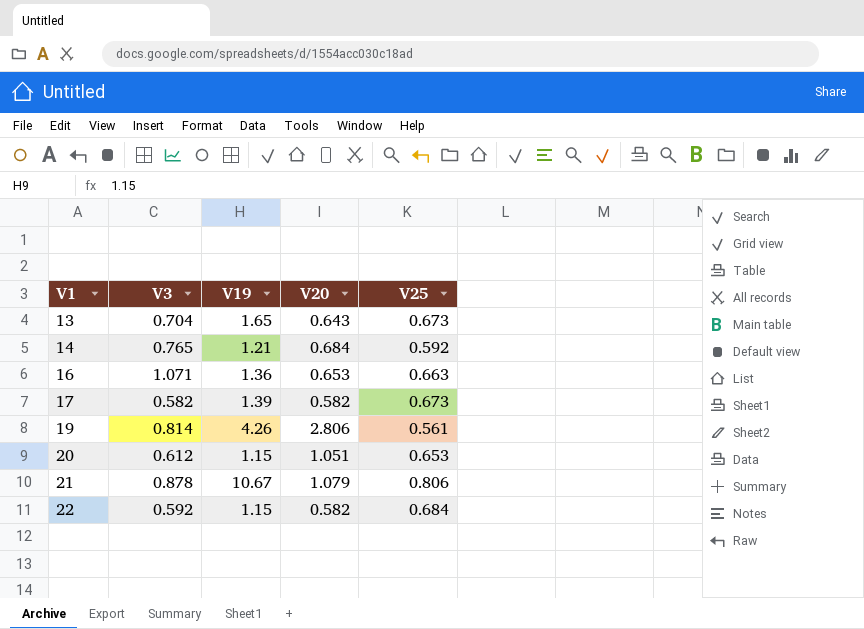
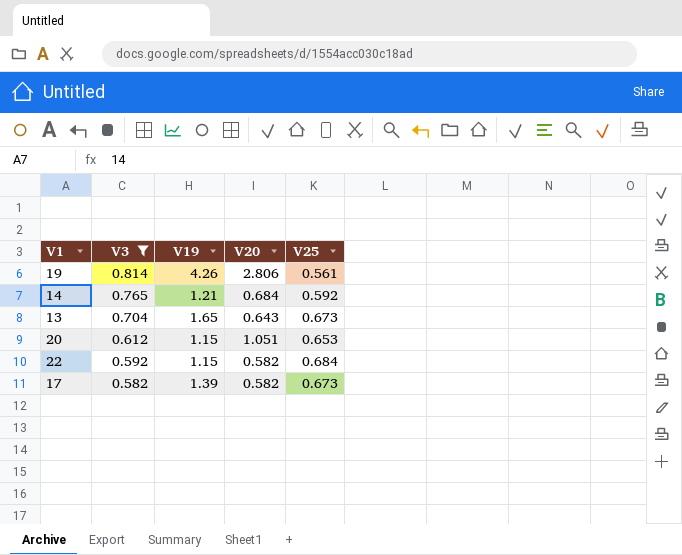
filter: none -> V3 <= 0.814
row order: V1 ascending -> V3 descending

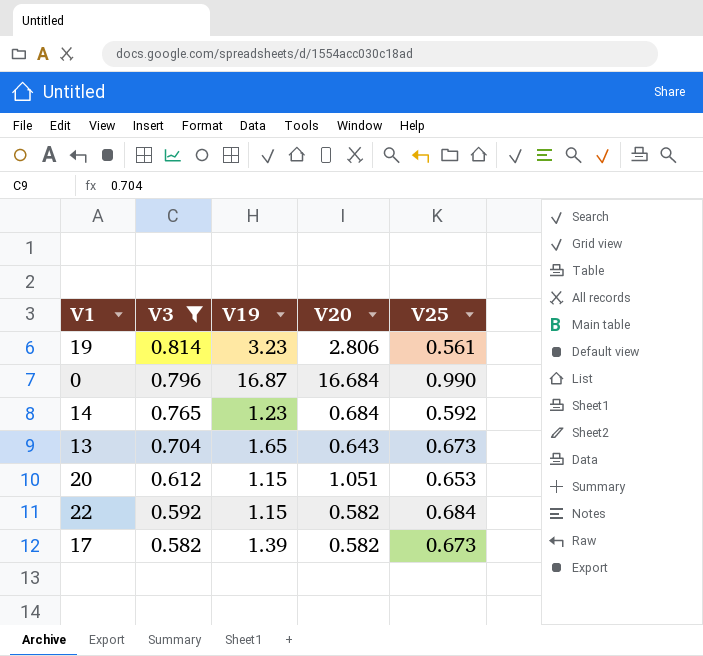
19 | V19: 4.26 -> 3.23
row 0: none -> 0.796 | 16.87 | 16.684 | 0.990
14 | V19: 1.21 -> 1.23

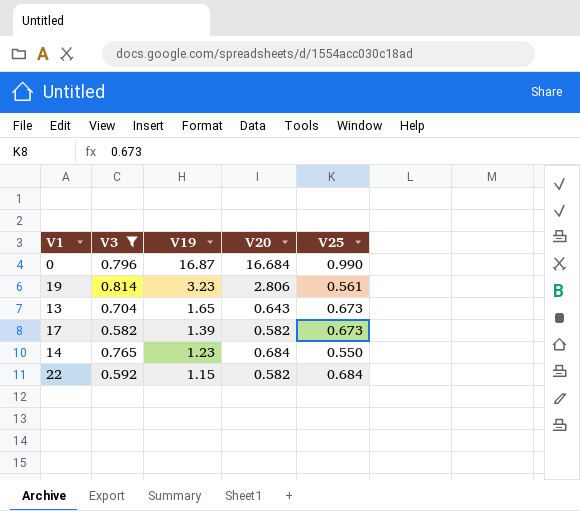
row order: V3 descending -> V19 descending
row 20: 0.612 | 1.15 | 1.051 | 0.653 -> none
14 | V25: 0.592 -> 0.550

